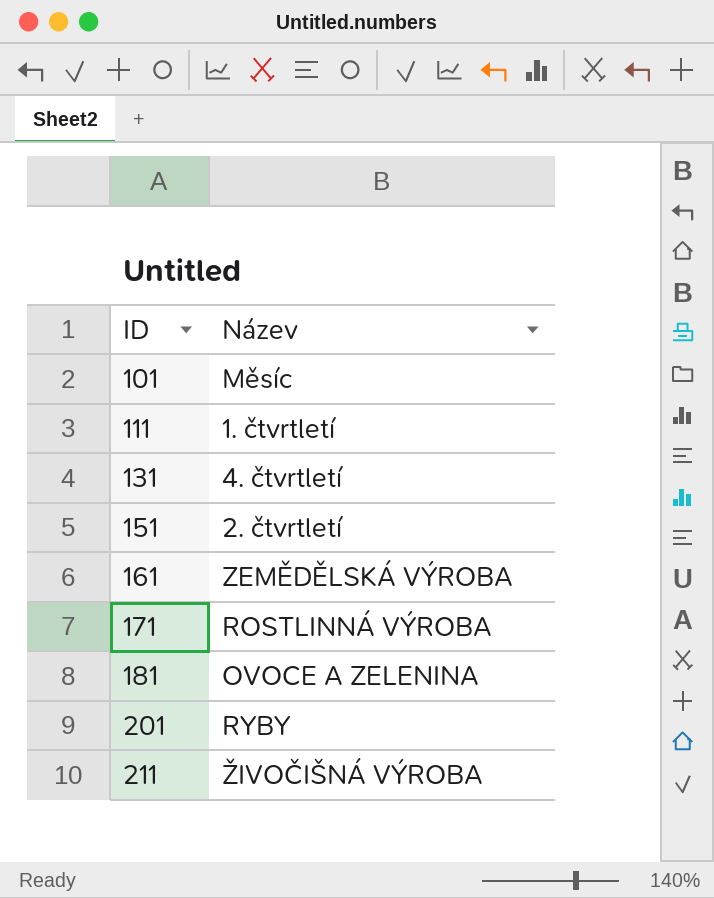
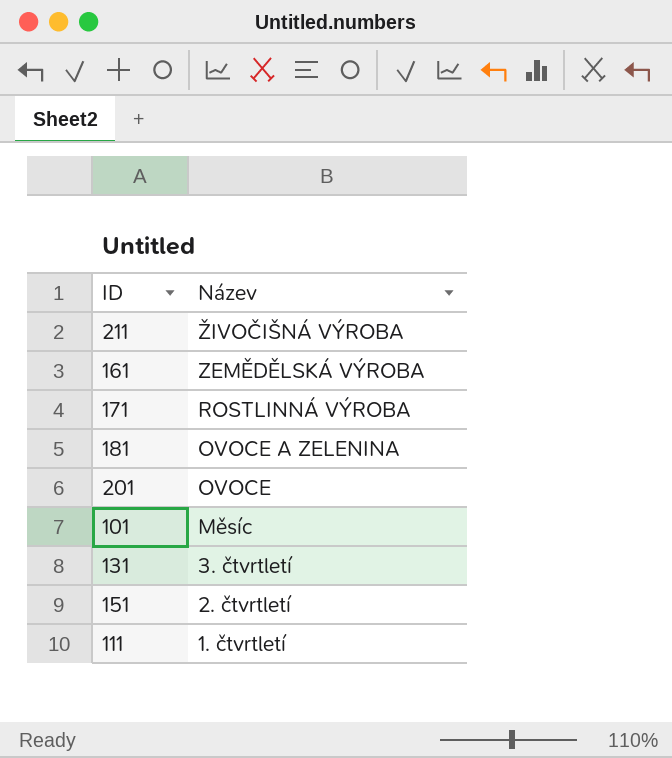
row order: ID ascending -> Název descending
201 | Název: RYBY -> OVOCE
131 | Název: 4. čtvrtletí -> 3. čtvrtletí

